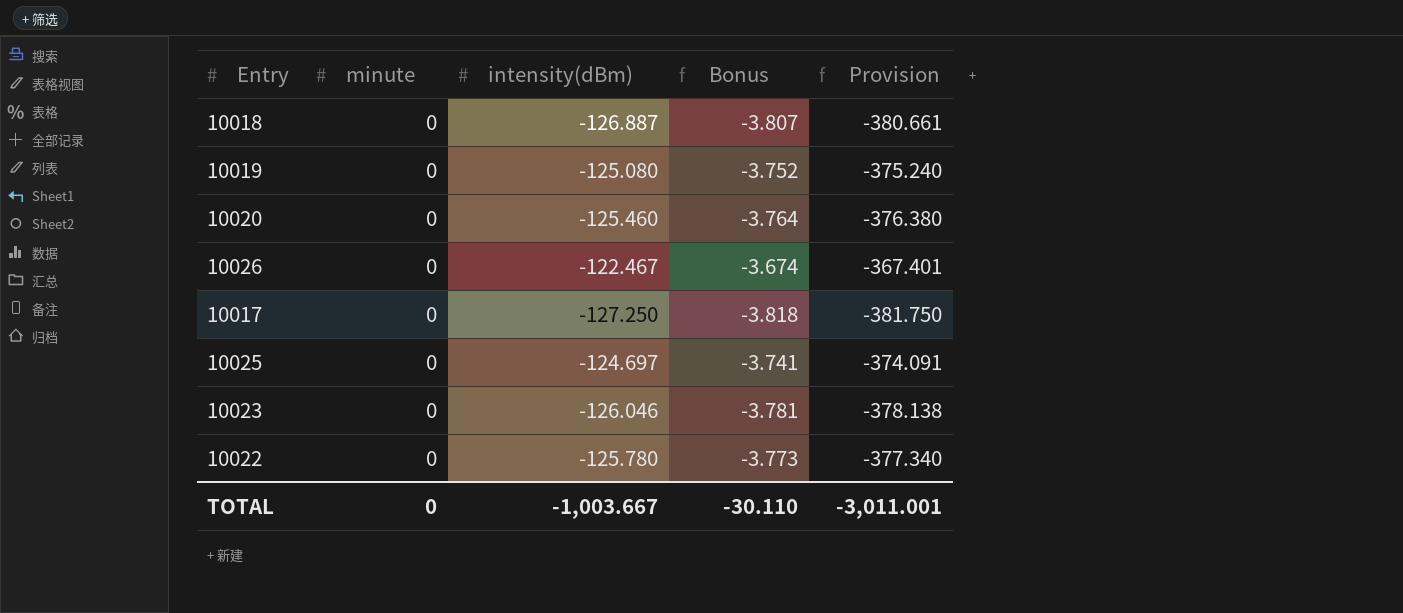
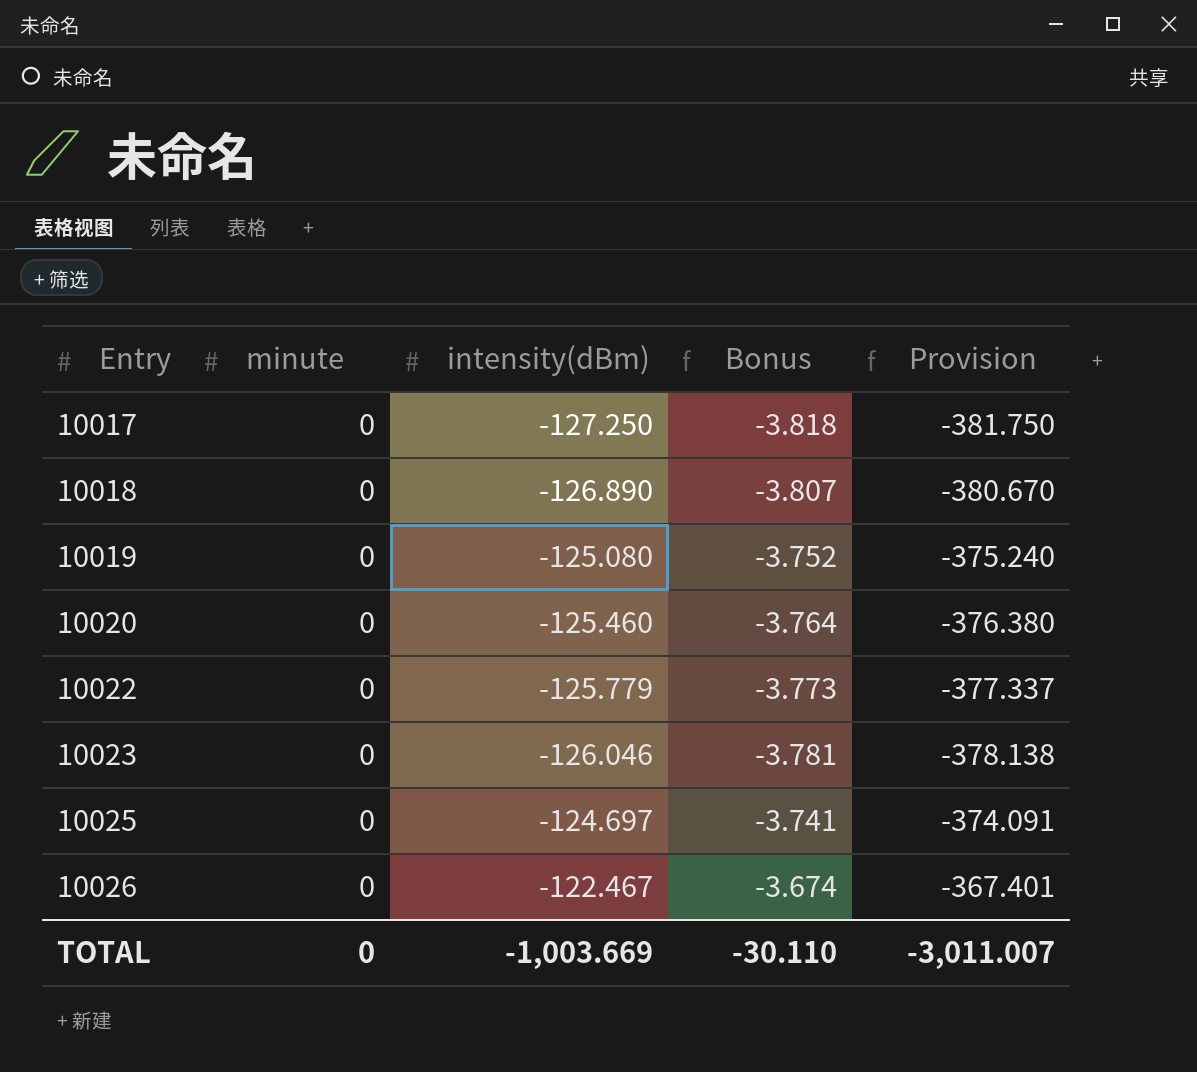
row order: none -> Entry ascending
10018 | intensity(dBm): -126.887 -> -126.890
10018 | Provision: -380.661 -> -380.670
10022 | intensity(dBm): -125.780 -> -125.779
10022 | Provision: -377.340 -> -377.337
TOTAL | intensity(dBm): -1,003.667 -> -1,003.669
TOTAL | Provision: -3,011.001 -> -3,011.007

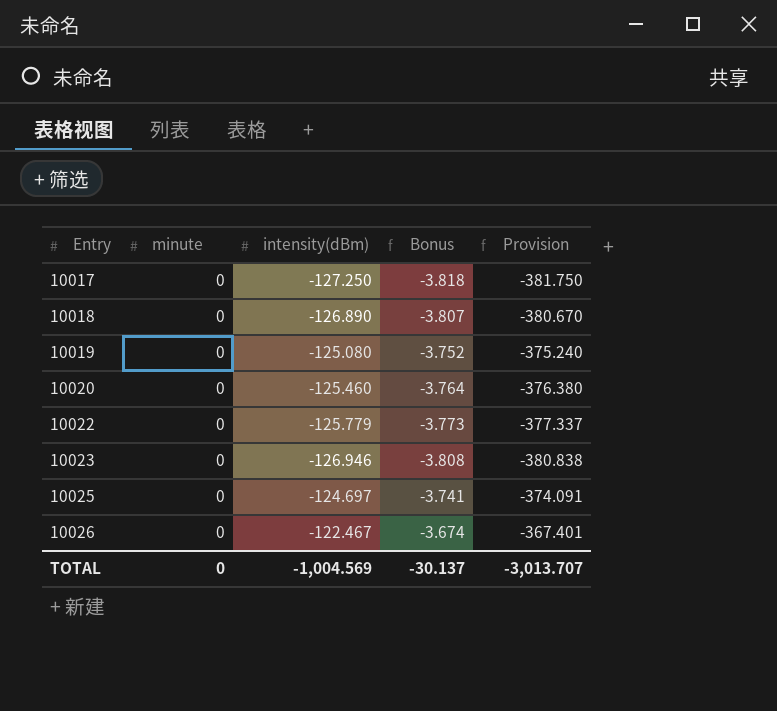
10023 | intensity(dBm): -126.046 -> -126.946
10023 | Bonus: -3.781 -> -3.808
10023 | Provision: -378.138 -> -380.838
TOTAL | intensity(dBm): -1,003.669 -> -1,004.569
TOTAL | Bonus: -30.110 -> -30.137
TOTAL | Provision: -3,011.007 -> -3,013.707

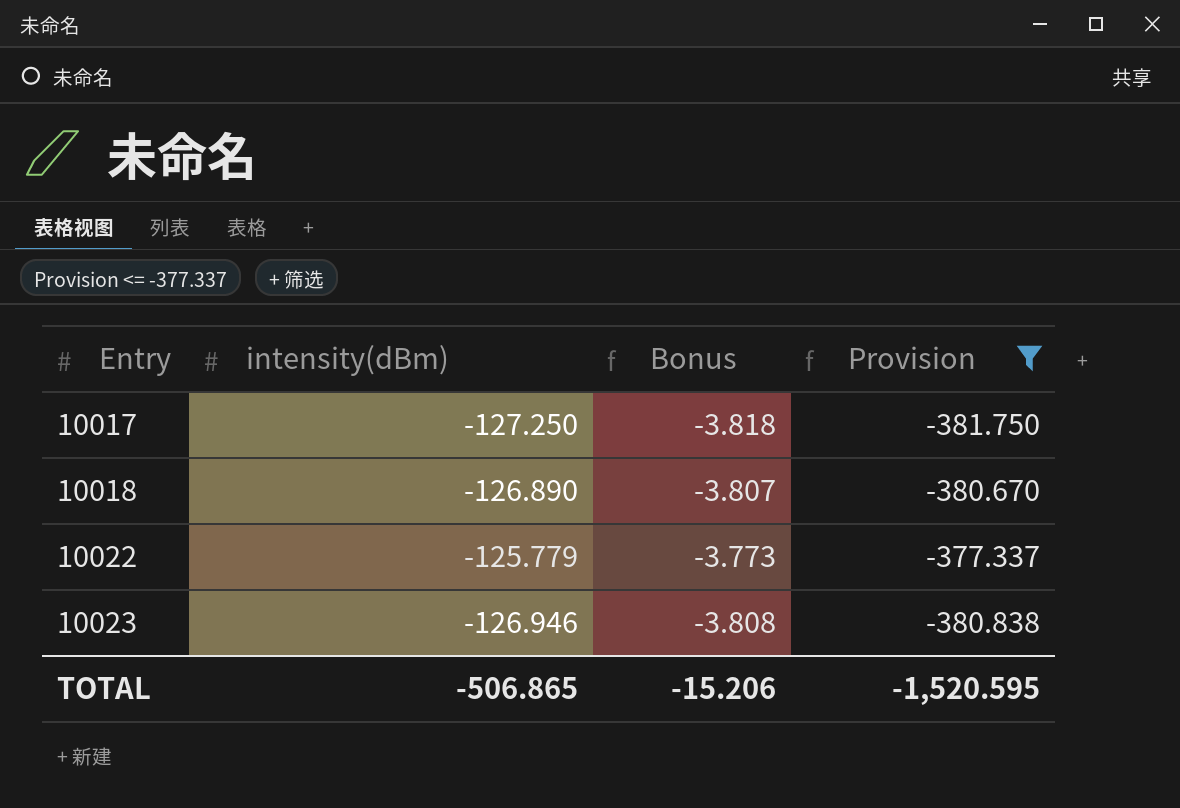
filter: none -> Provision <= -377.337
column minute | position: 2 -> none
TOTAL | intensity(dBm): -1,004.569 -> -506.865
TOTAL | Bonus: -30.137 -> -15.206
TOTAL | Provision: -3,013.707 -> -1,520.595

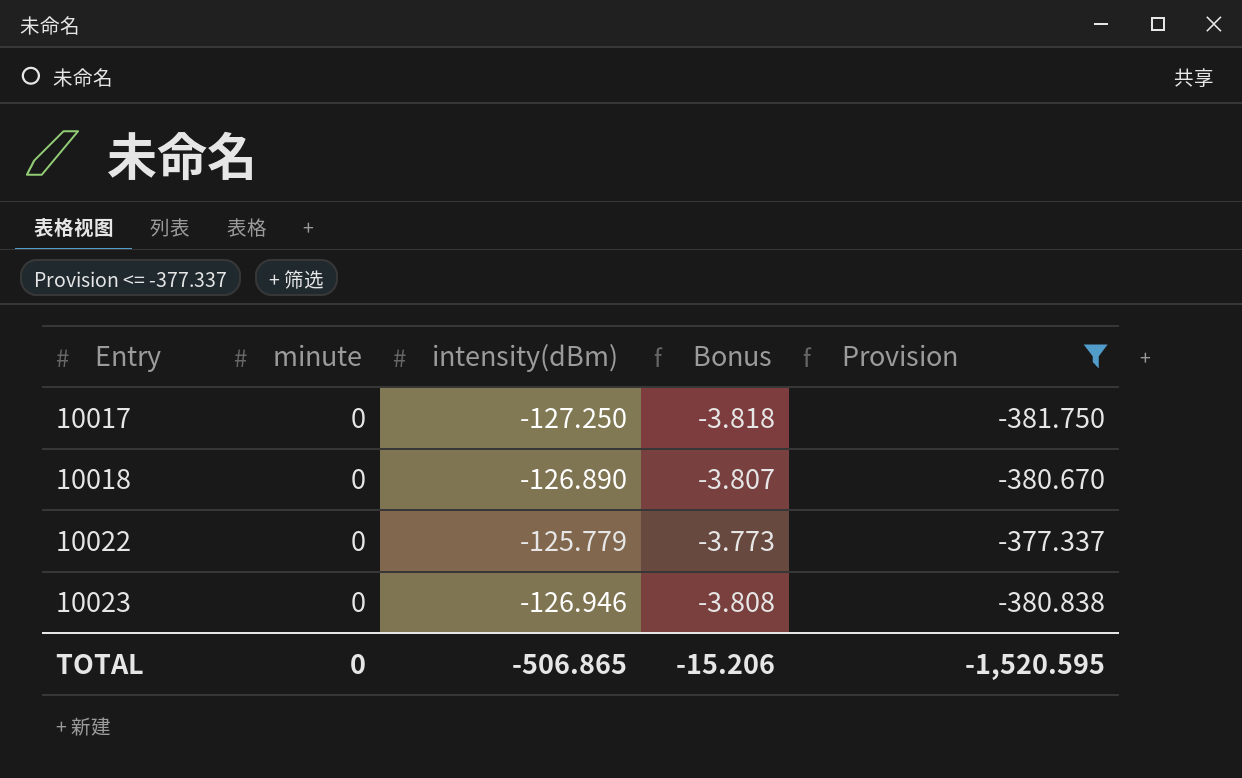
column minute | position: none -> 2

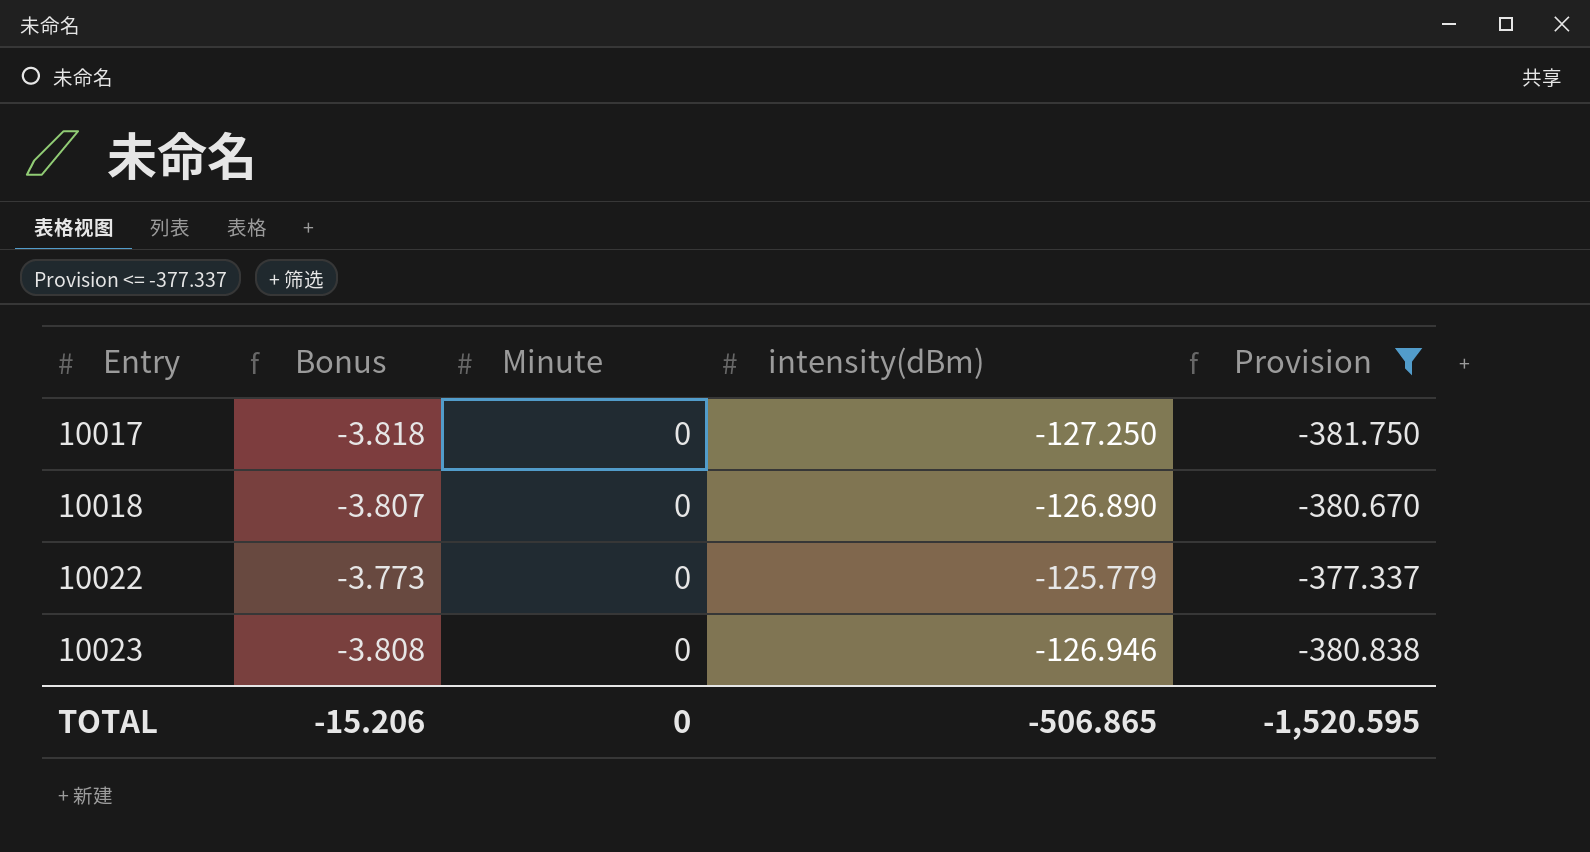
column Bonus | position: 4 -> 2
column name: minute -> Minute

